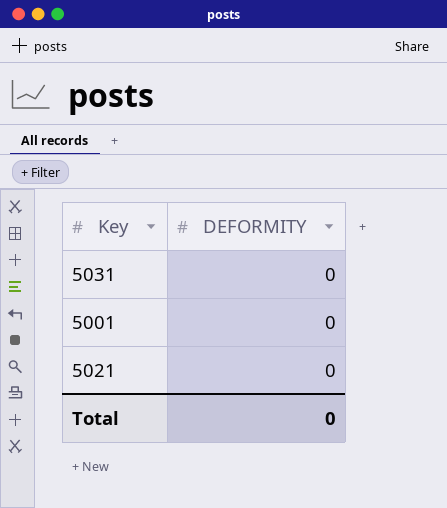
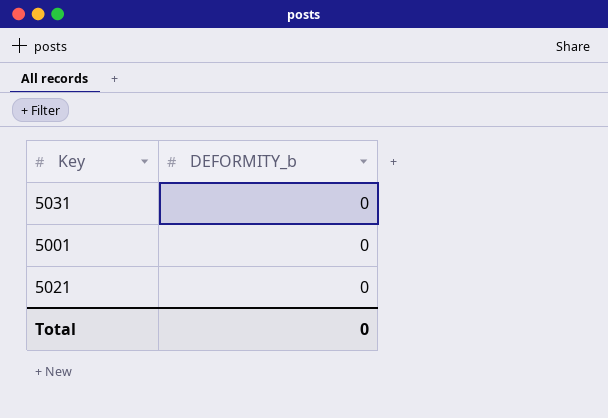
column name: DEFORMITY -> DEFORMITY_b

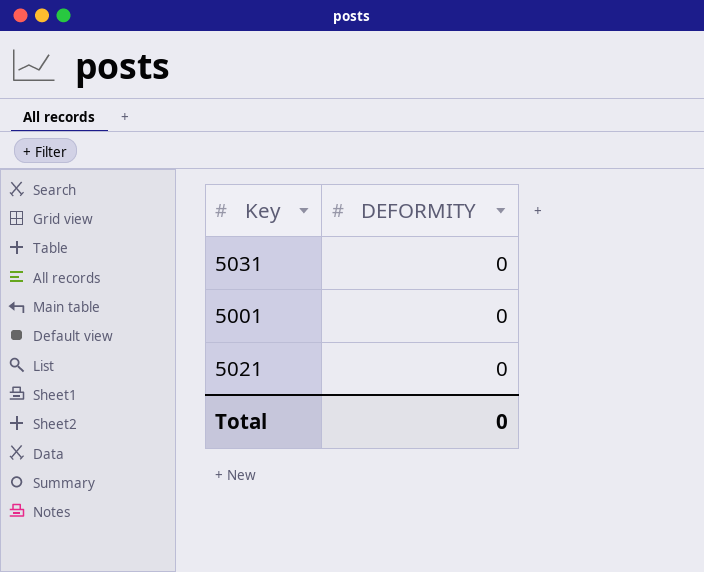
column name: DEFORMITY_b -> DEFORMITY

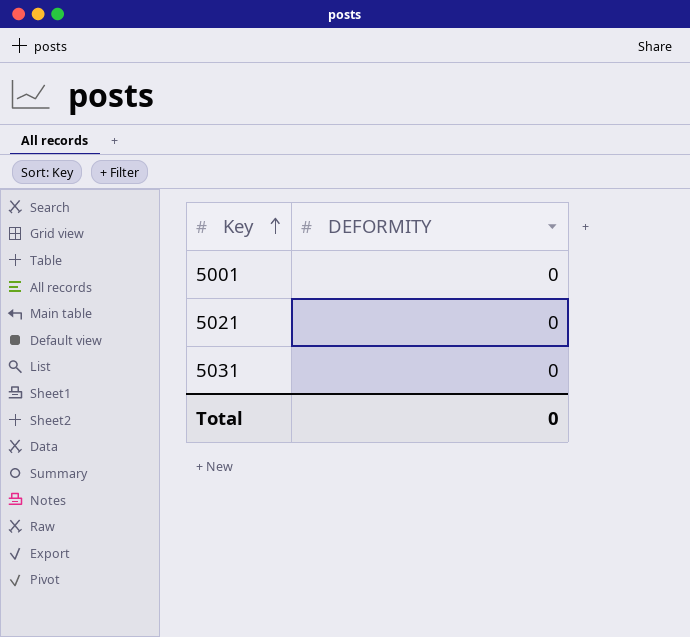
row order: none -> Key ascending

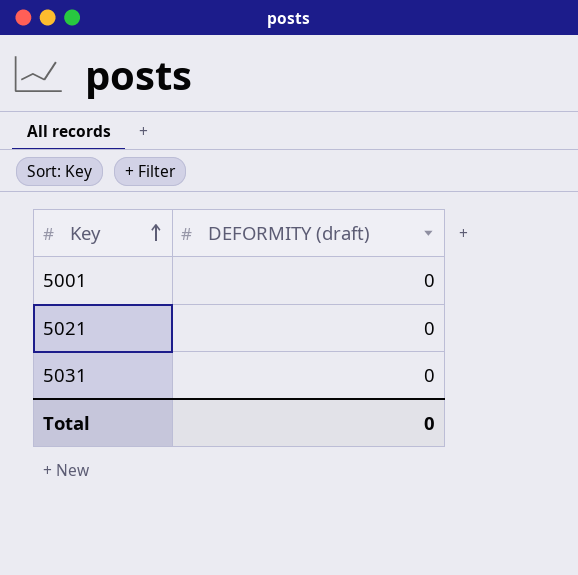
column name: DEFORMITY -> DEFORMITY (draft)

